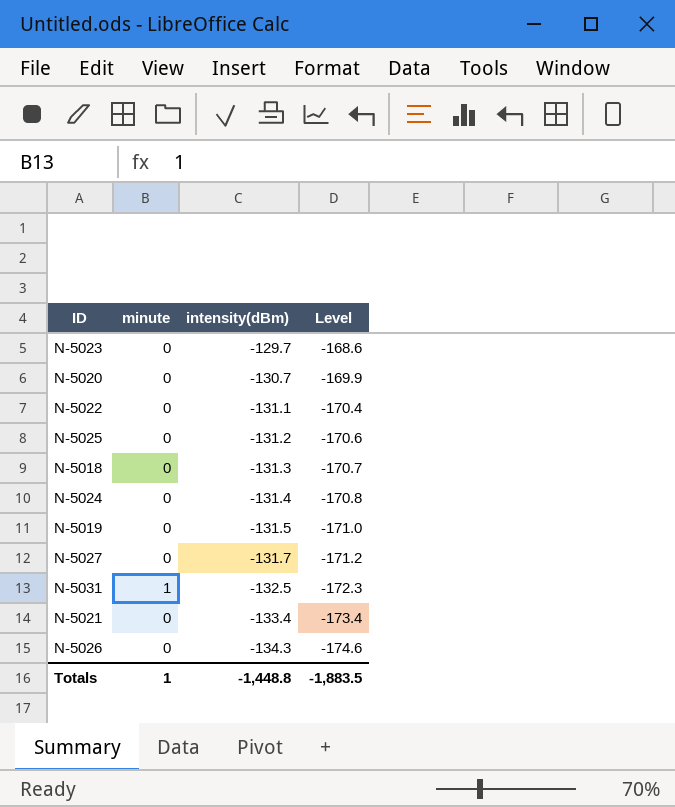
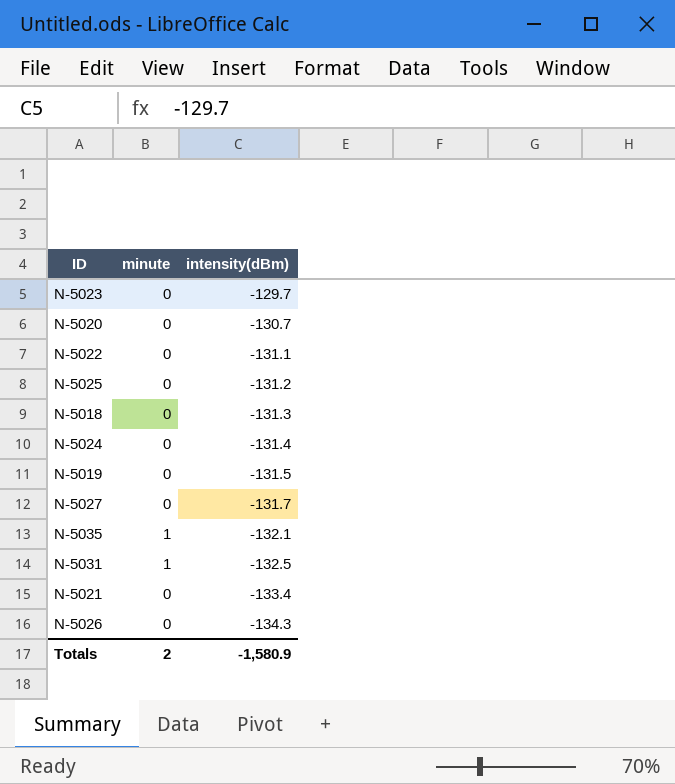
column Level | formula: [intensity(dBm)] * 1.3 -> none
row N-5035: none -> 1 | -132.1
Totals | minute: 1 -> 2
Totals | intensity(dBm): -1,448.8 -> -1,580.9

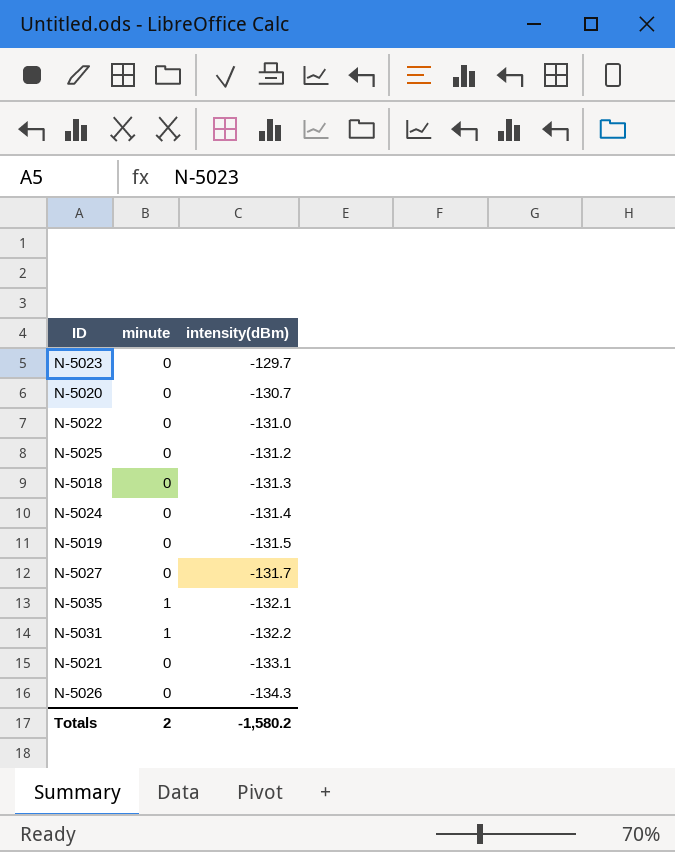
N-5022 | intensity(dBm): -131.1 -> -131.0
N-5031 | intensity(dBm): -132.5 -> -132.2
N-5021 | intensity(dBm): -133.4 -> -133.1
Totals | intensity(dBm): -1,580.9 -> -1,580.2

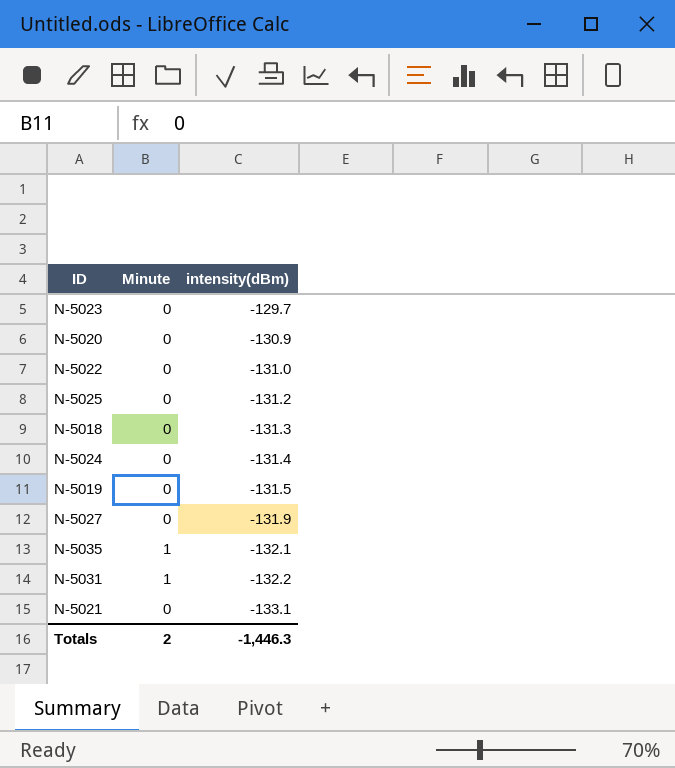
column name: minute -> Minute
row N-5026: 0 | -134.3 -> none
N-5020 | intensity(dBm): -130.7 -> -130.9
N-5027 | intensity(dBm): -131.7 -> -131.9
Totals | intensity(dBm): -1,580.2 -> -1,446.3

